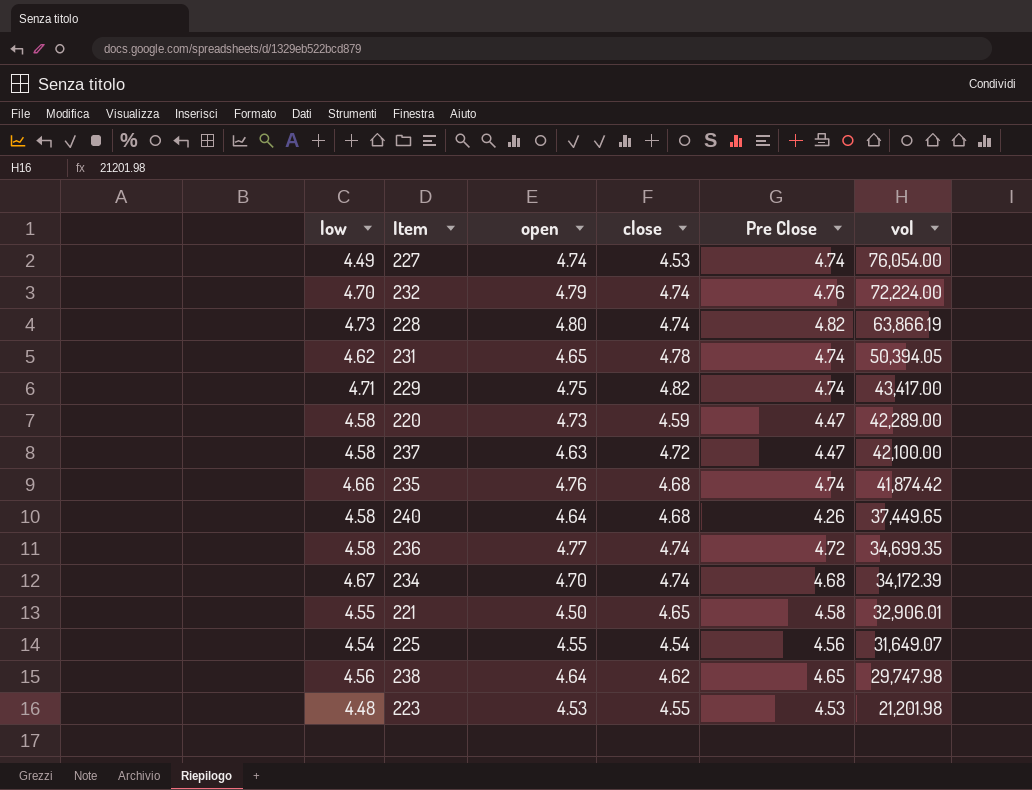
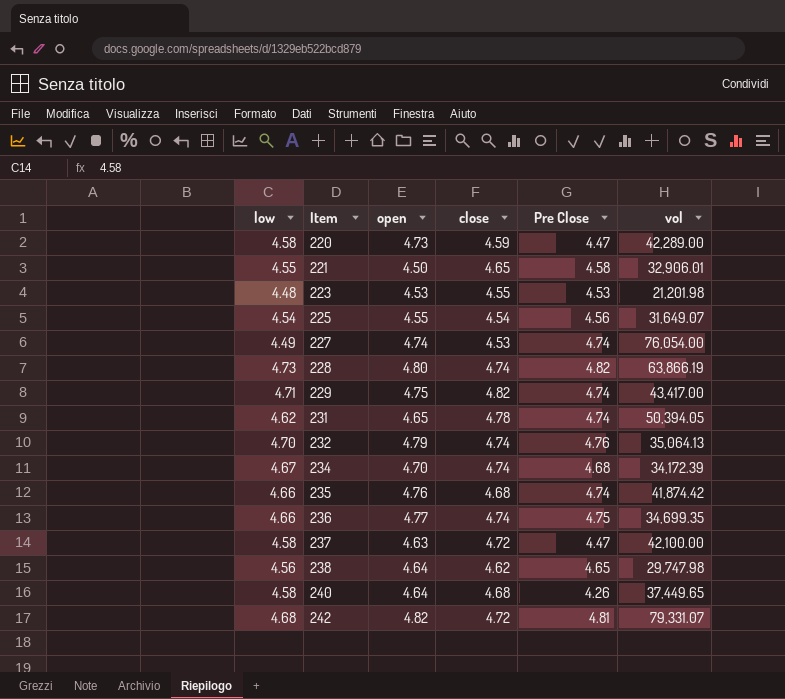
row order: vol descending -> Item ascending
232 | vol: 72,224.00 -> 35,064.13
236 | low: 4.58 -> 4.66
236 | Pre Close: 4.72 -> 4.75
row 242: none -> 4.68 | 4.82 | 4.72 | 4.81 | 79,331.07

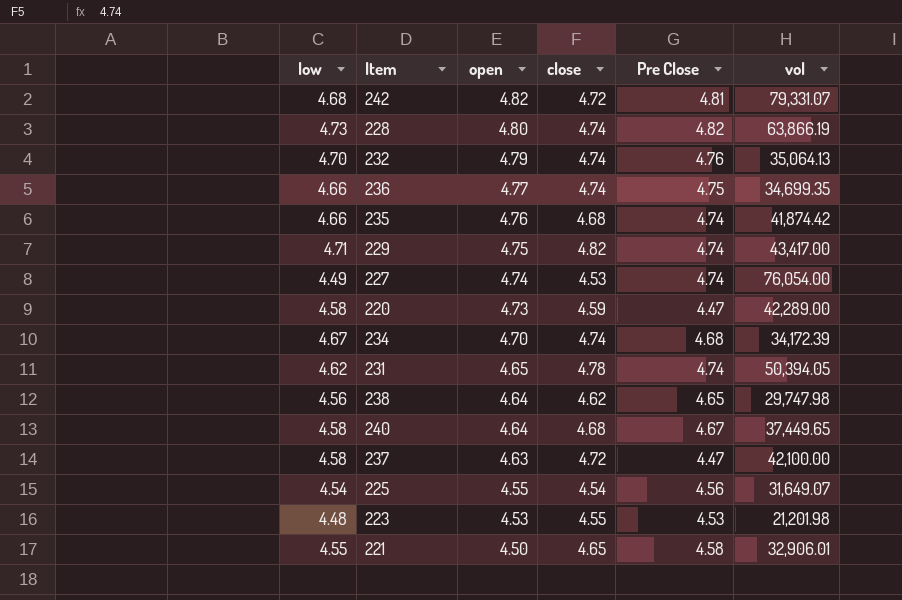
row order: Item ascending -> open descending
240 | Pre Close: 4.26 -> 4.67

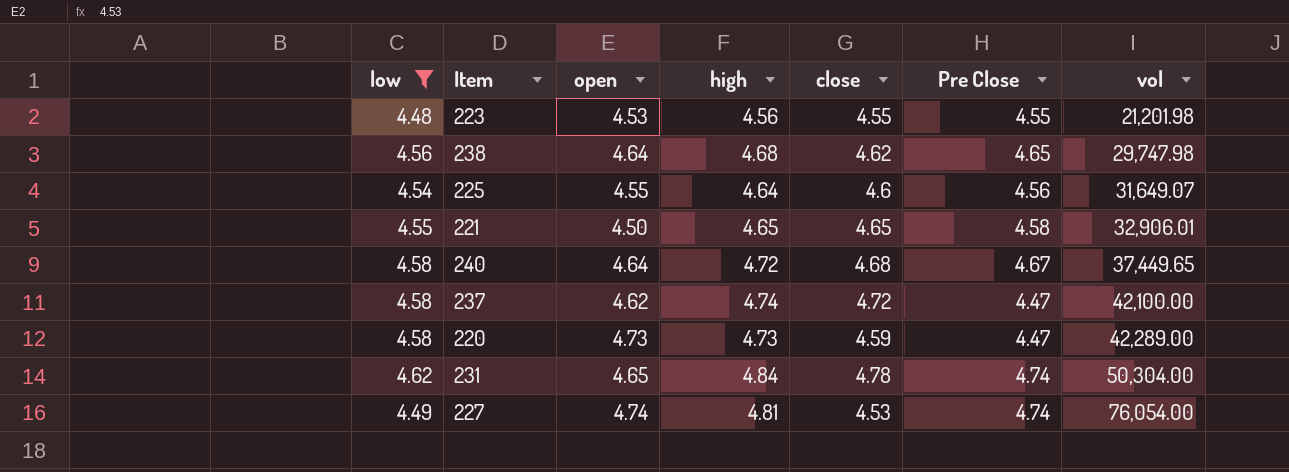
filter: none -> low <= 4.62
row order: open descending -> vol ascending
column high | position: none -> 4
223 | Pre Close: 4.53 -> 4.55
225 | close: 4.54 -> 4.6
237 | open: 4.63 -> 4.62
231 | vol: 50,394.05 -> 50,304.00

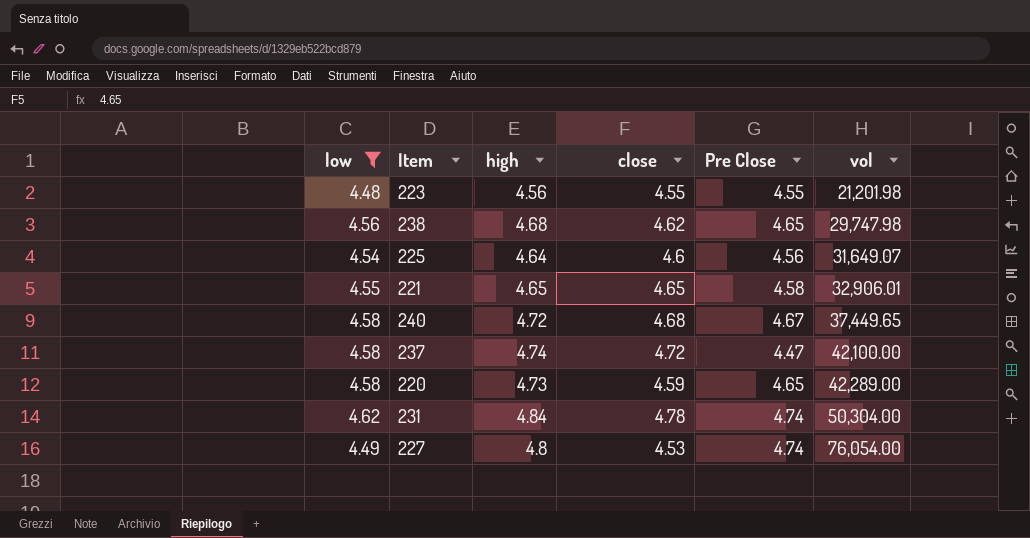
column open | position: 3 -> none
220 | Pre Close: 4.47 -> 4.65
227 | high: 4.81 -> 4.8

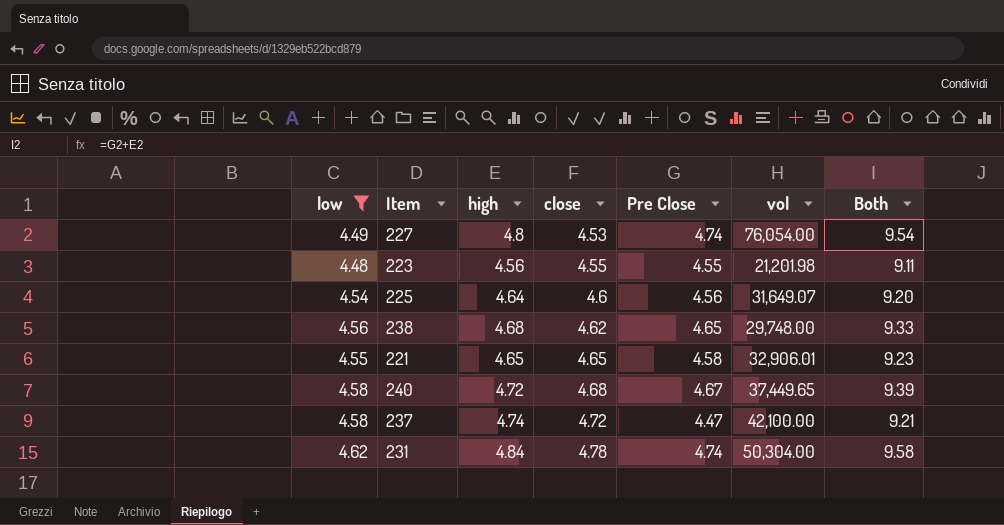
row order: vol ascending -> close ascending
column Both | formula: none -> [high] + [Pre Close]
row 220: 4.58 | 4.73 | 4.59 | 4.65 | 42,289.00 -> none
238 | vol: 29,747.98 -> 29,748.00

